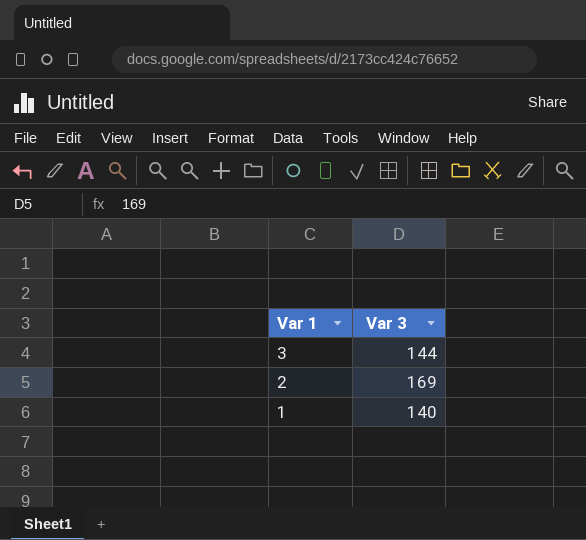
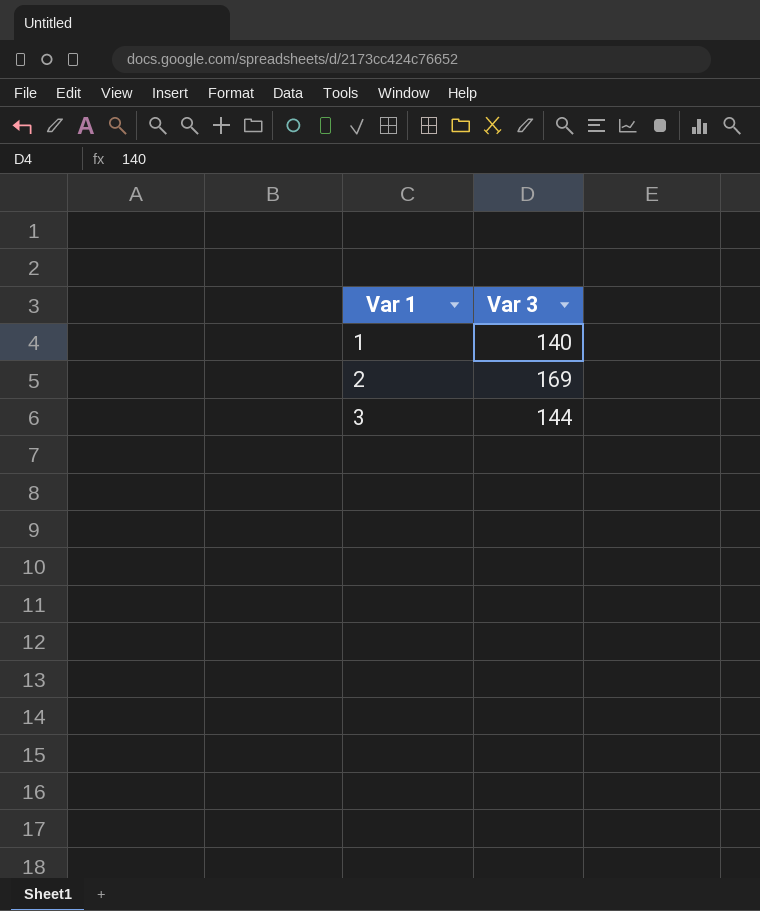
row order: Var 1 descending -> Var 1 ascending

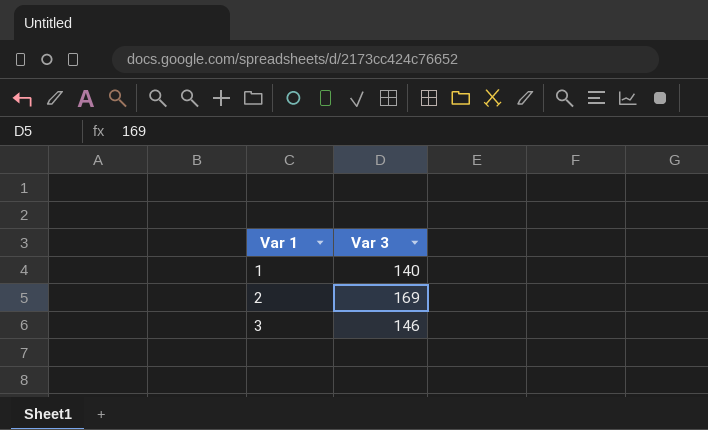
3 | Var 3: 144 -> 146

